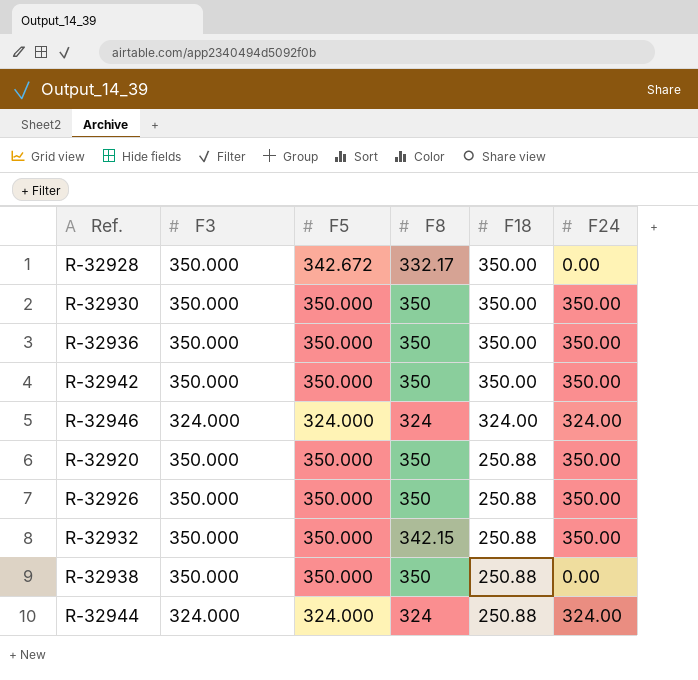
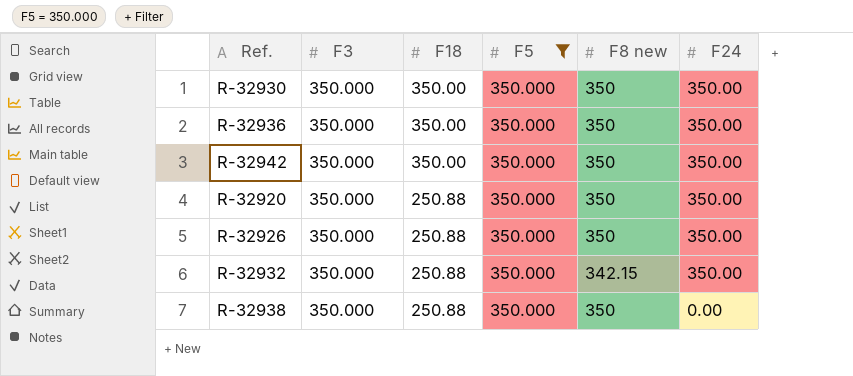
filter: none -> F5 = 350.000
column F18 | position: 5 -> 3
column name: F8 -> F8 new

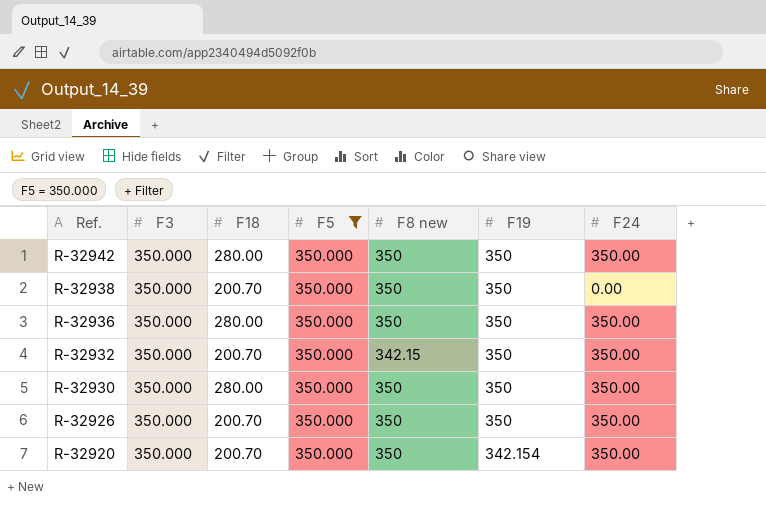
row order: F18 descending -> Ref. descending
column F19 | position: none -> 6
R-32942 | F18: 350.00 -> 280.00
R-32938 | F18: 250.88 -> 200.70
R-32936 | F18: 350.00 -> 280.00
R-32932 | F18: 250.88 -> 200.70
R-32930 | F18: 350.00 -> 280.00
R-32926 | F18: 250.88 -> 200.70
R-32920 | F18: 250.88 -> 200.70

